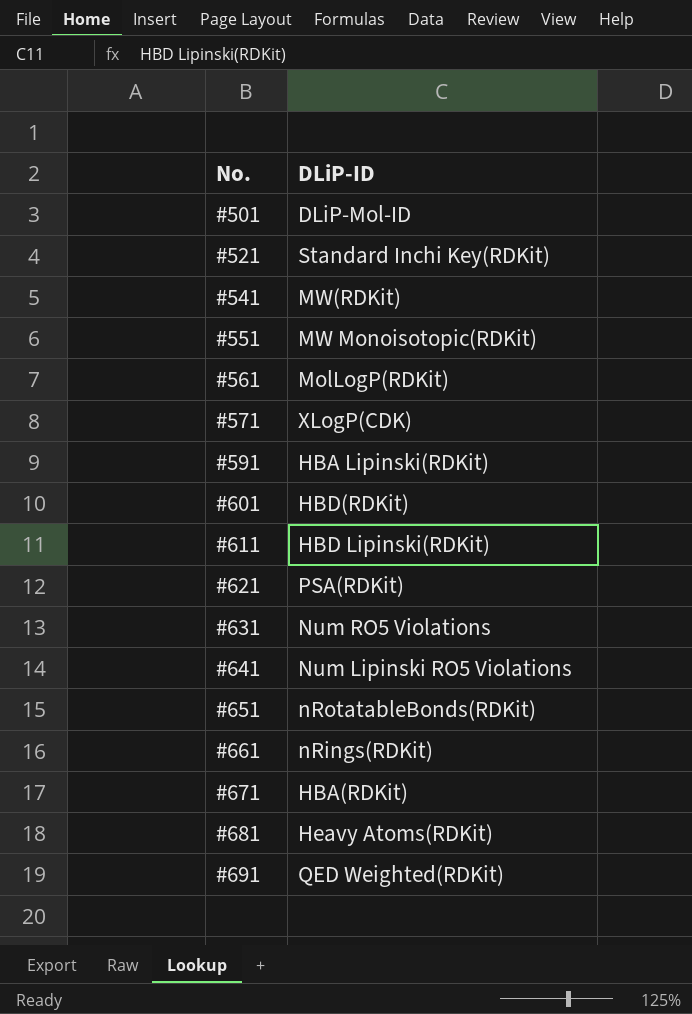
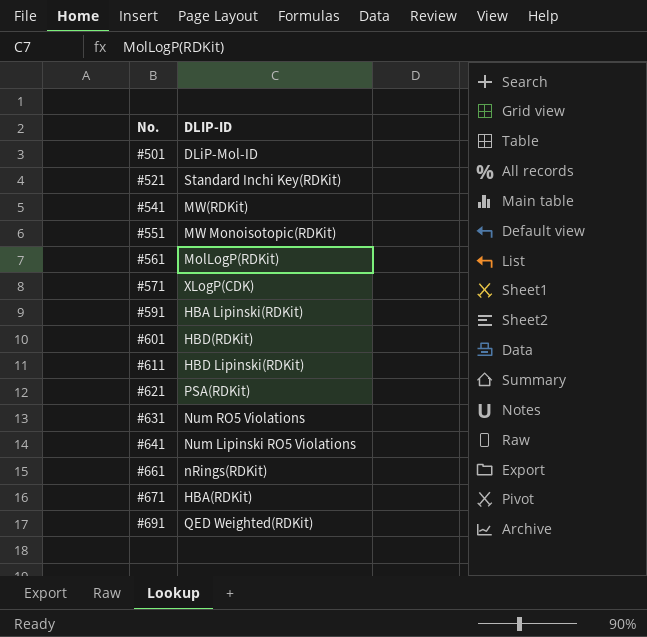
column name: DLiP-ID -> DLIP-ID
row #651: nRotatableBonds(RDKit) -> none
row #681: Heavy Atoms(RDKit) -> none

